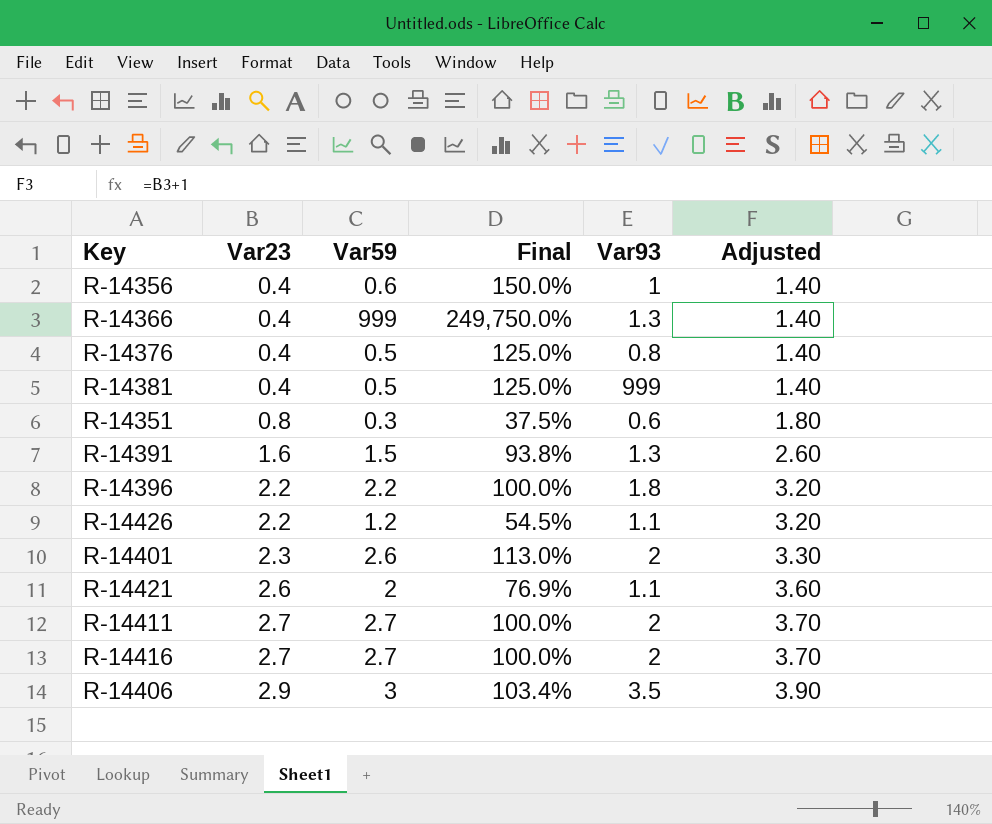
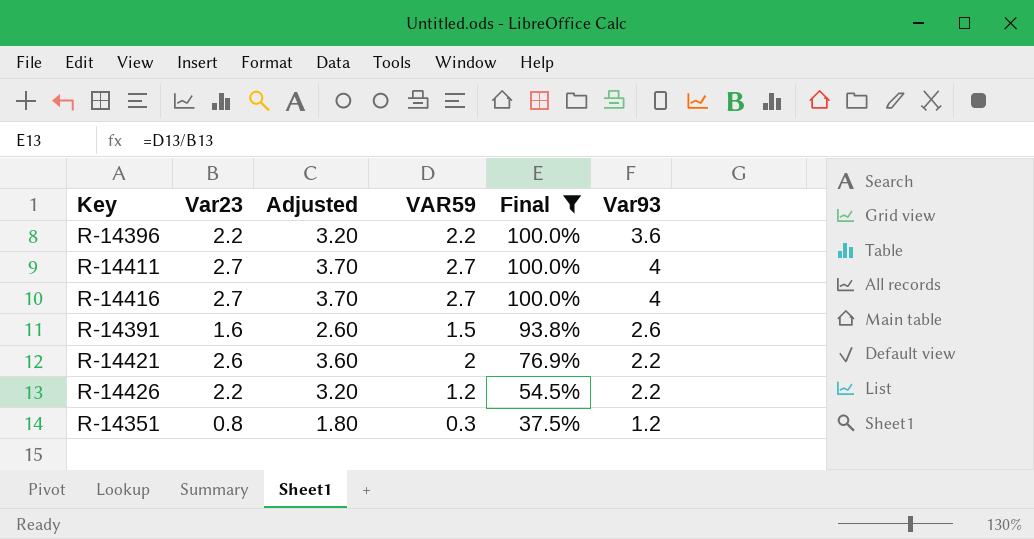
filter: none -> Final <= 100.0%
row order: Var23 ascending -> Final descending
column Adjusted | position: 6 -> 3
column name: Var59 -> VAR59
R-14396 | Var93: 1.8 -> 3.6
R-14411 | Var93: 2 -> 4
R-14416 | Var93: 2 -> 4
R-14391 | Var93: 1.3 -> 2.6
R-14421 | Var93: 1.1 -> 2.2
R-14426 | Var93: 1.1 -> 2.2
R-14351 | Var93: 0.6 -> 1.2

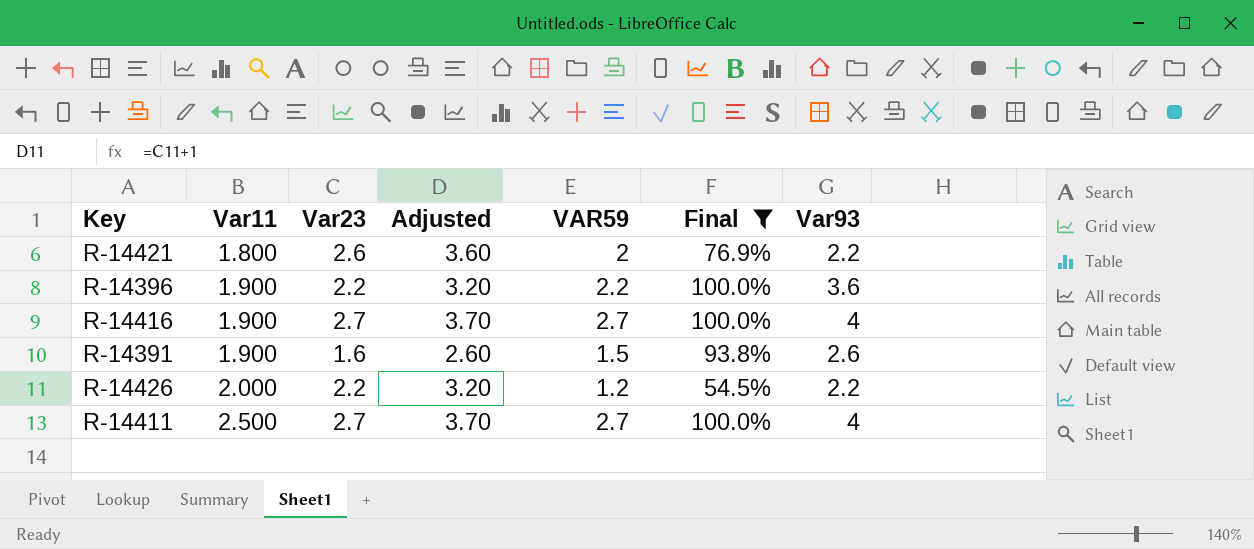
row order: Final descending -> Var11 ascending
column Var11 | position: none -> 2
row R-14351: 0.8 | 1.80 | 0.3 | 37.5% | 1.2 -> none

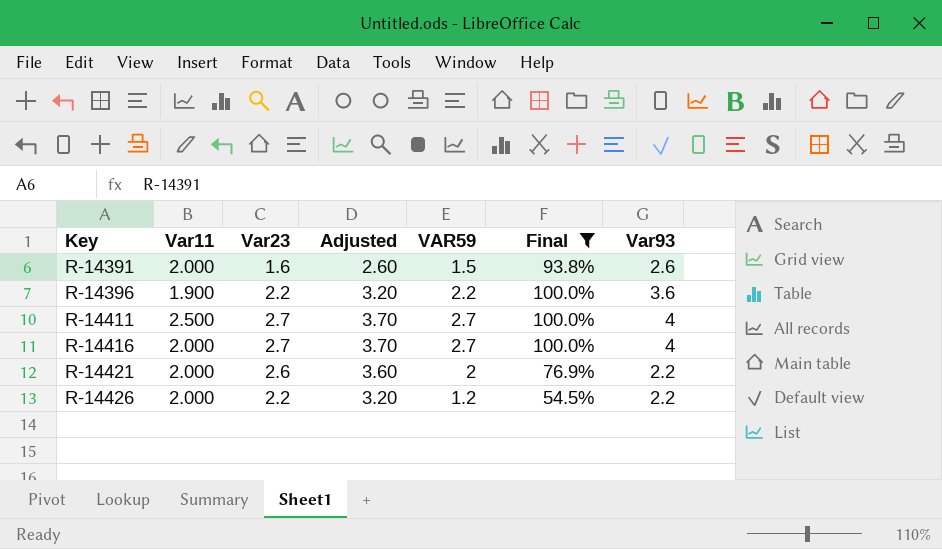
row order: Var11 ascending -> Key ascending
R-14391 | Var11: 1.900 -> 2.000
R-14416 | Var11: 1.900 -> 2.000
R-14421 | Var11: 1.800 -> 2.000

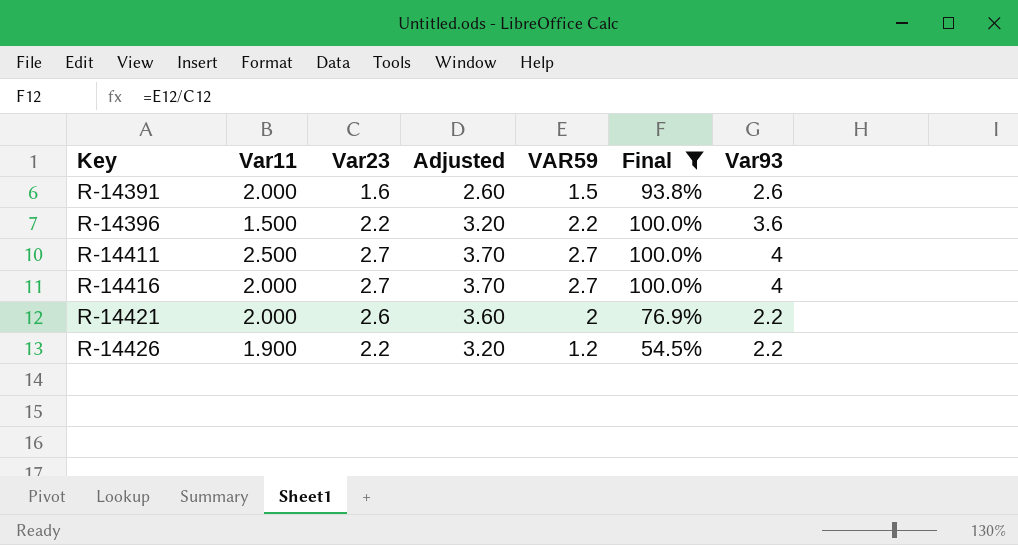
R-14396 | Var11: 1.900 -> 1.500
R-14426 | Var11: 2.000 -> 1.900

